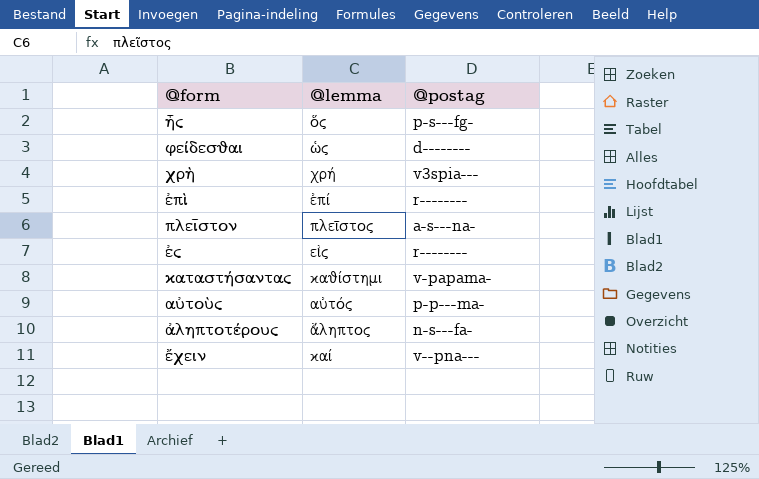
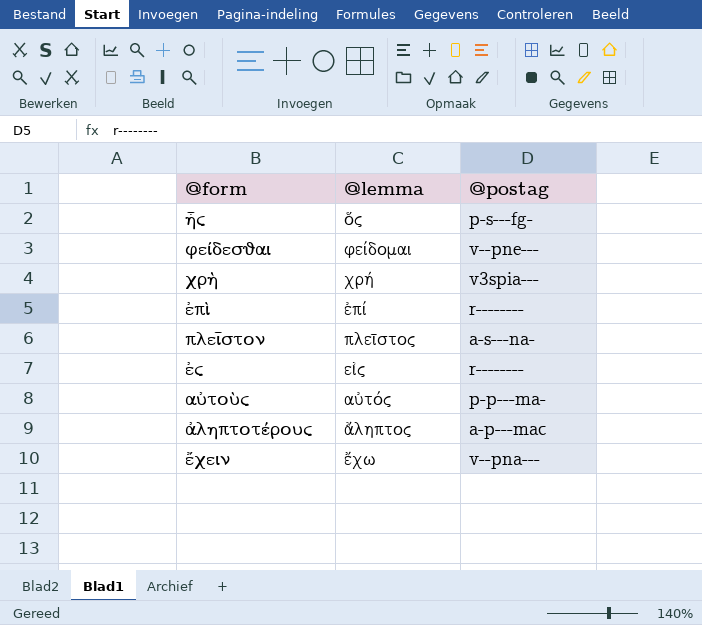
row καταστήσαντας: καθίστημι | v-papama- -> none
φείδεσθαι | @lemma: ὡς -> φείδομαι
φείδεσθαι | @postag: d-------- -> v--pne---
ἀληπτοτέρους | @postag: n-s---fa- -> a-p---mac
ἔχειν | @lemma: καί -> ἔχω

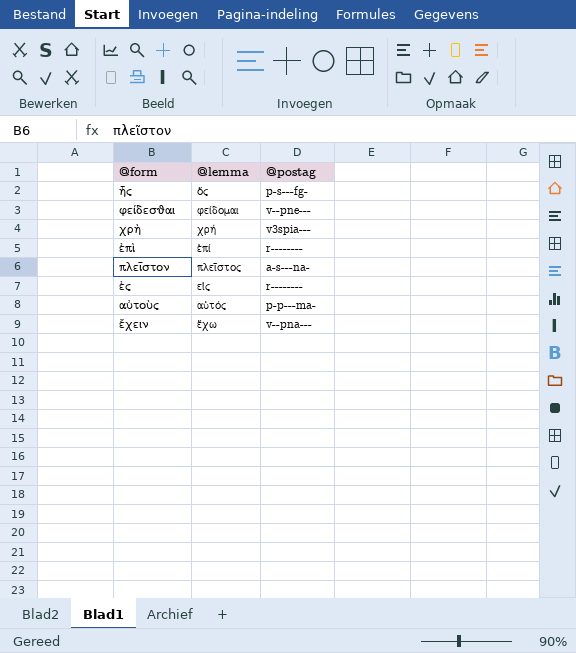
row ἀληπτοτέρους: ἄληπτος | a-p---mac -> none

